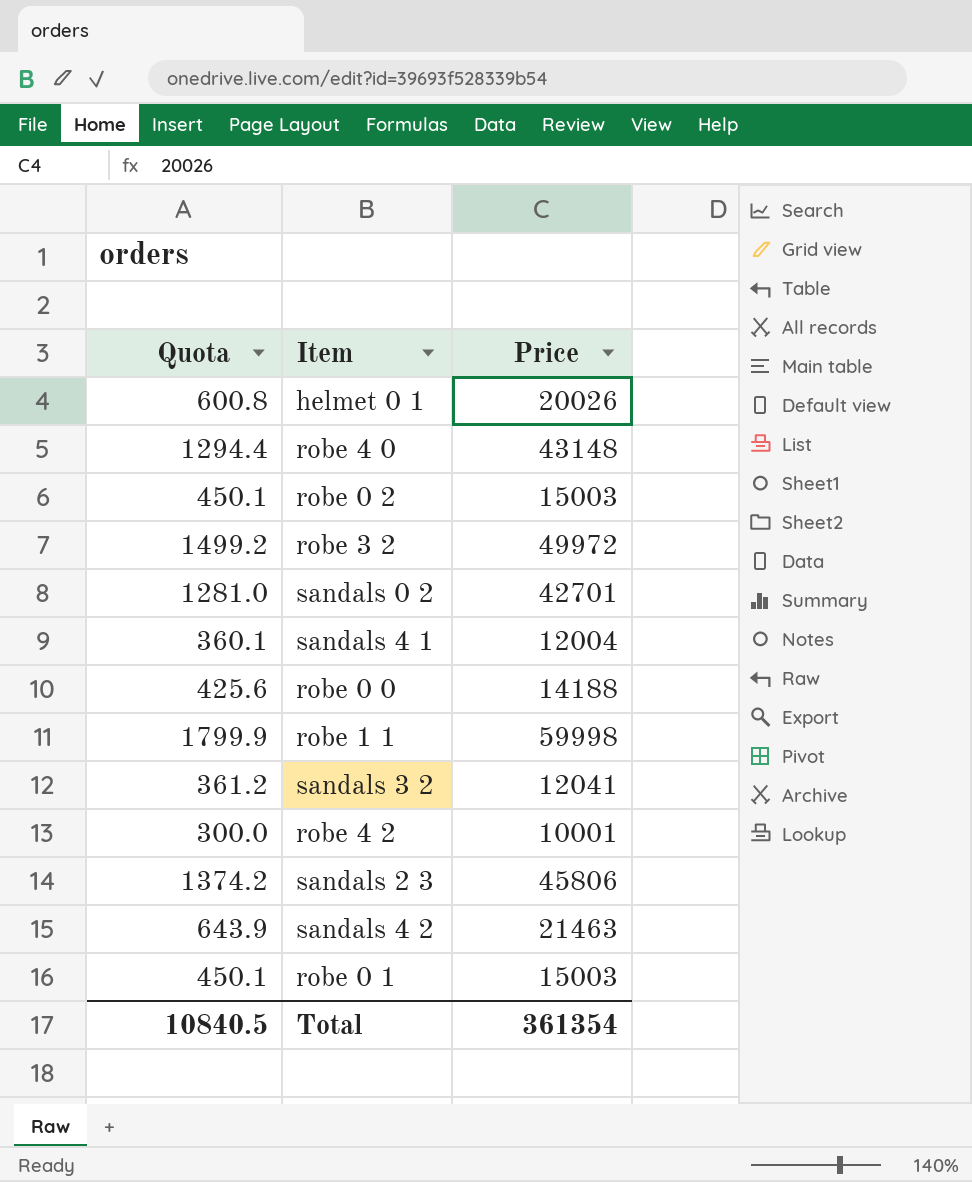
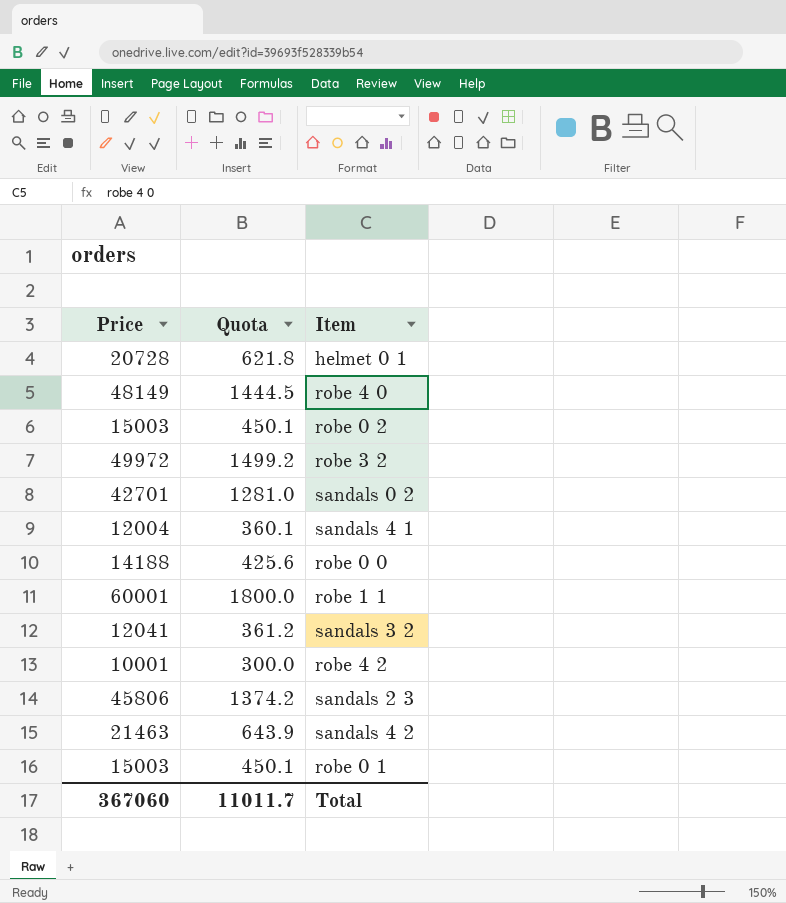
column Price | position: 3 -> 1
helmet 0 1 | Price: 20026 -> 20728
helmet 0 1 | Quota: 600.8 -> 621.8
robe 4 0 | Price: 43148 -> 48149
robe 4 0 | Quota: 1294.4 -> 1444.5
robe 1 1 | Price: 59998 -> 60001
robe 1 1 | Quota: 1799.9 -> 1800.0
Total | Price: 361354 -> 367060
Total | Quota: 10840.5 -> 11011.7

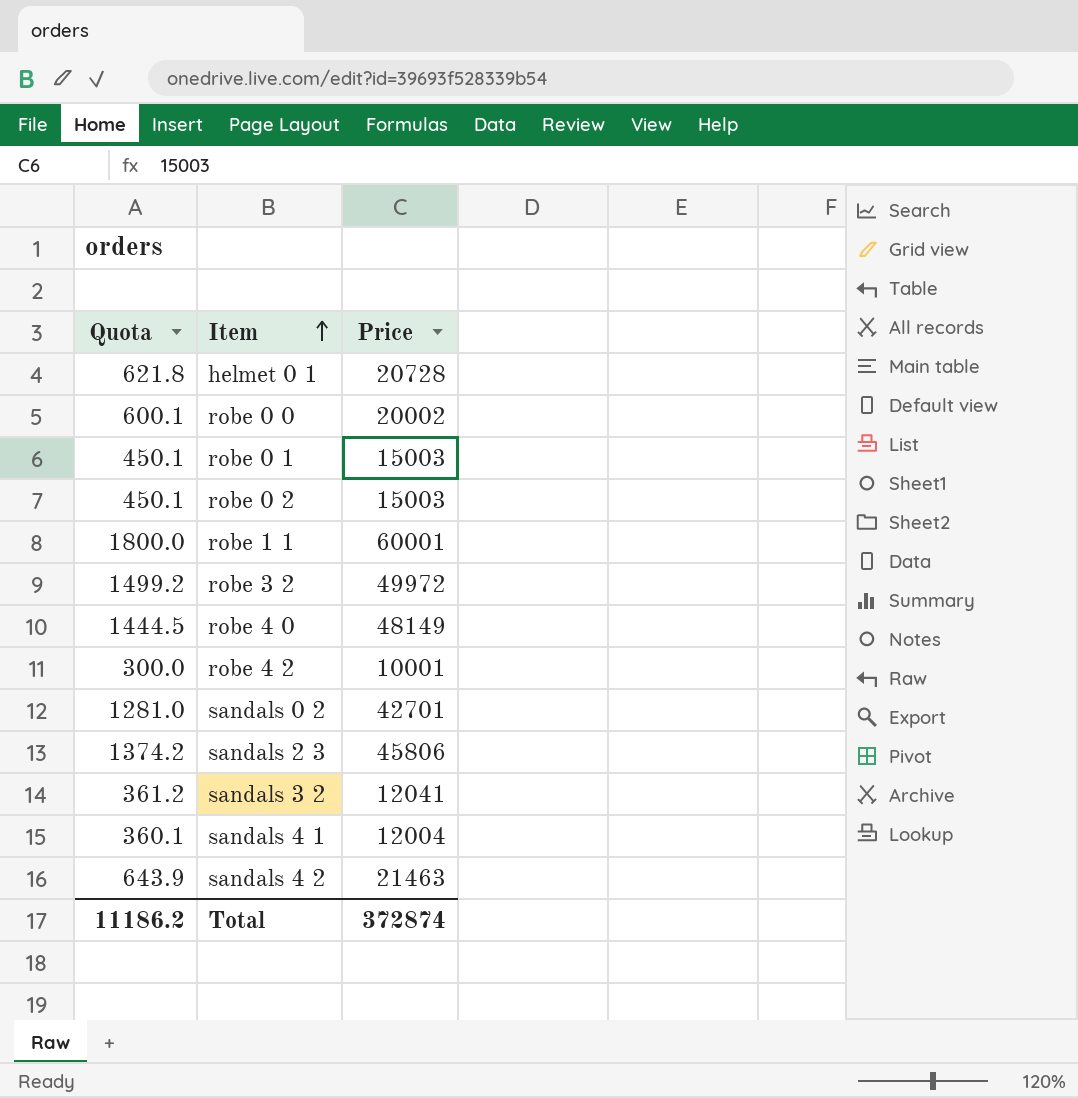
row order: none -> Item ascending
column Price | position: 1 -> 3
robe 0 0 | Quota: 425.6 -> 600.1
robe 0 0 | Price: 14188 -> 20002
Total | Quota: 11011.7 -> 11186.2
Total | Price: 367060 -> 372874

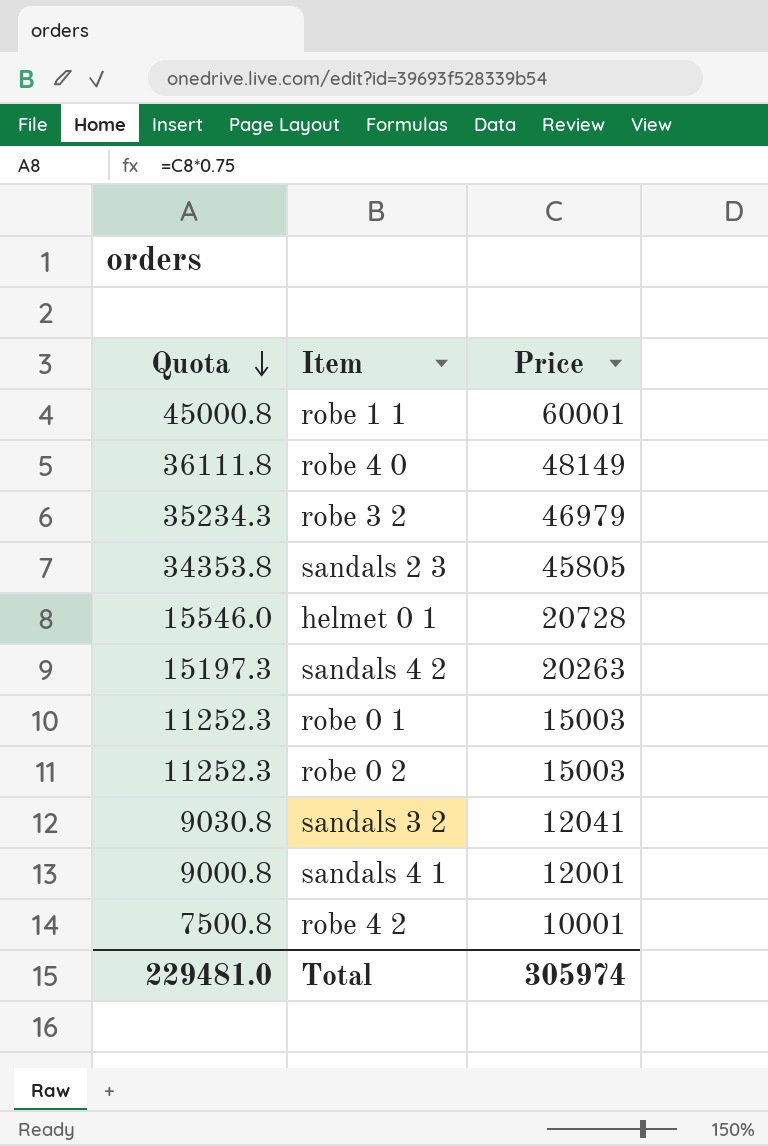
row order: Item ascending -> Quota descending
column Quota | formula: [Price] * 0.03 -> [Price] * 0.75
row robe 0 0: 600.1 | 20002 -> none
row sandals 0 2: 1281.0 | 42701 -> none
robe 3 2 | Price: 49972 -> 46979
sandals 2 3 | Price: 45806 -> 45805
sandals 4 2 | Price: 21463 -> 20263
sandals 4 1 | Price: 12004 -> 12001
Total | Quota: 11186.2 -> 229481.0
Total | Price: 372874 -> 305974

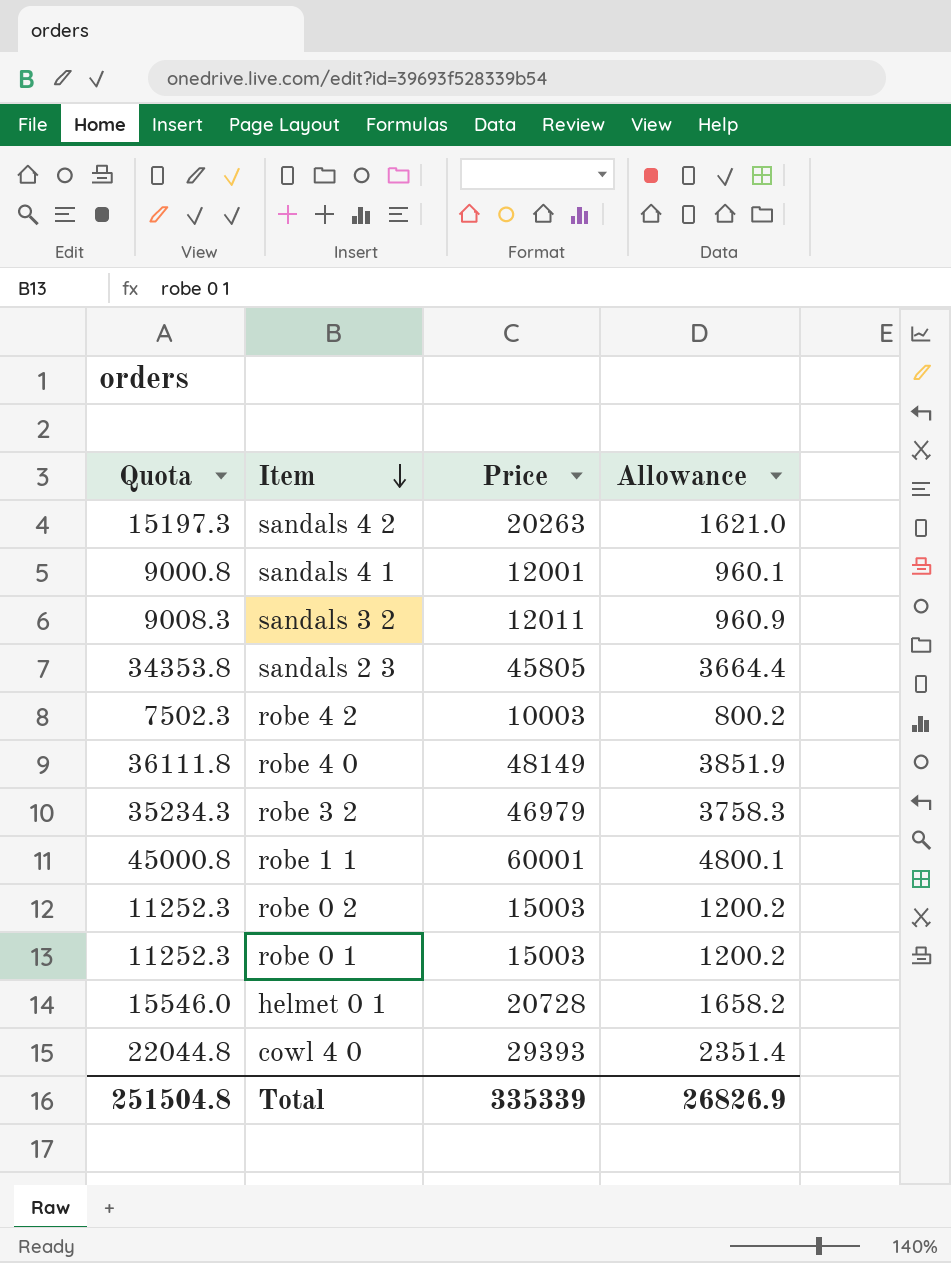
row order: Quota descending -> Item descending
column Allowance | formula: none -> [Price] * 0.08
sandals 3 2 | Quota: 9030.8 -> 9008.3
sandals 3 2 | Price: 12041 -> 12011
robe 4 2 | Quota: 7500.8 -> 7502.3
robe 4 2 | Price: 10001 -> 10003
row cowl 4 0: none -> 22044.8 | 29393 | 2351.4
Total | Quota: 229481.0 -> 251504.8
Total | Price: 305974 -> 335339

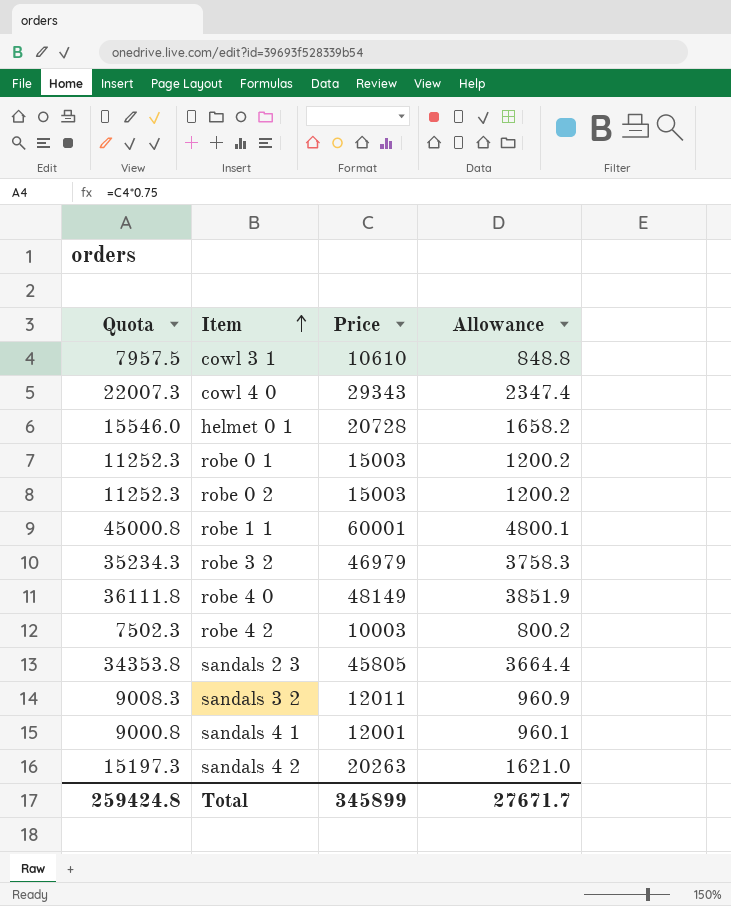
row order: Item descending -> Item ascending
row cowl 3 1: none -> 7957.5 | 10610 | 848.8
cowl 4 0 | Quota: 22044.8 -> 22007.3
cowl 4 0 | Price: 29393 -> 29343
cowl 4 0 | Allowance: 2351.4 -> 2347.4
Total | Quota: 251504.8 -> 259424.8
Total | Price: 335339 -> 345899
Total | Allowance: 26826.9 -> 27671.7

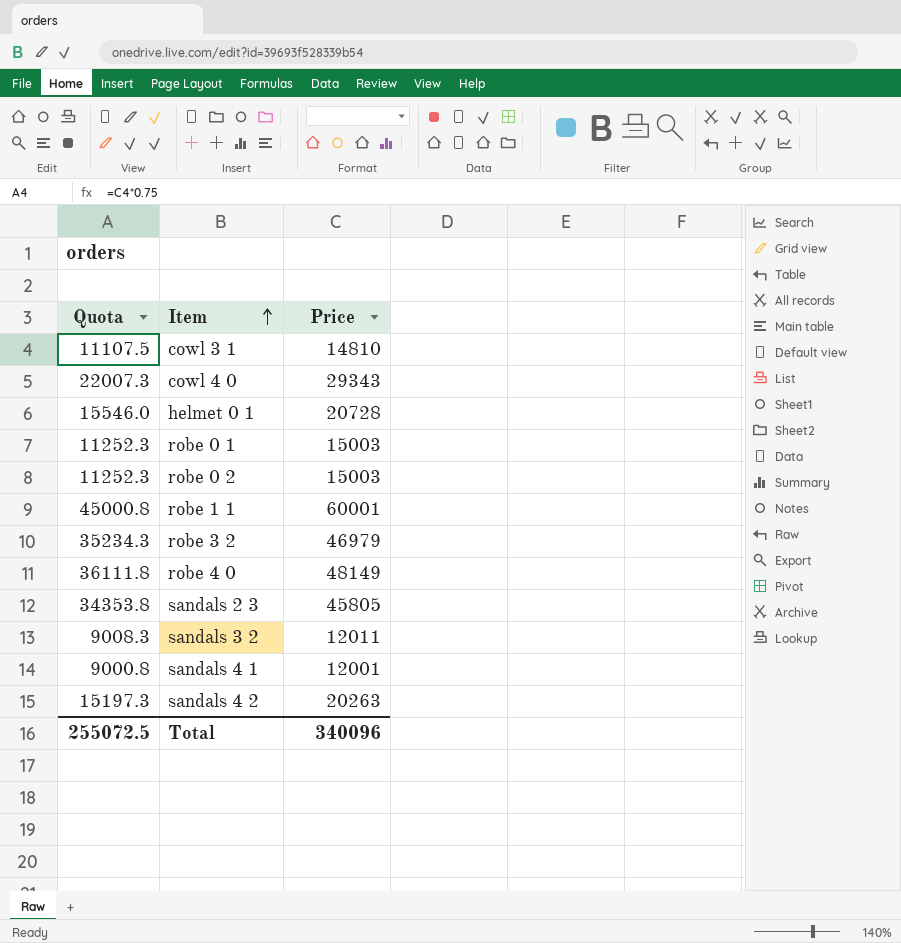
column Allowance | formula: [Price] * 0.08 -> none
row robe 4 2: 7502.3 | 10003 | 800.2 -> none
cowl 3 1 | Quota: 7957.5 -> 11107.5
cowl 3 1 | Price: 10610 -> 14810
Total | Quota: 259424.8 -> 255072.5
Total | Price: 345899 -> 340096

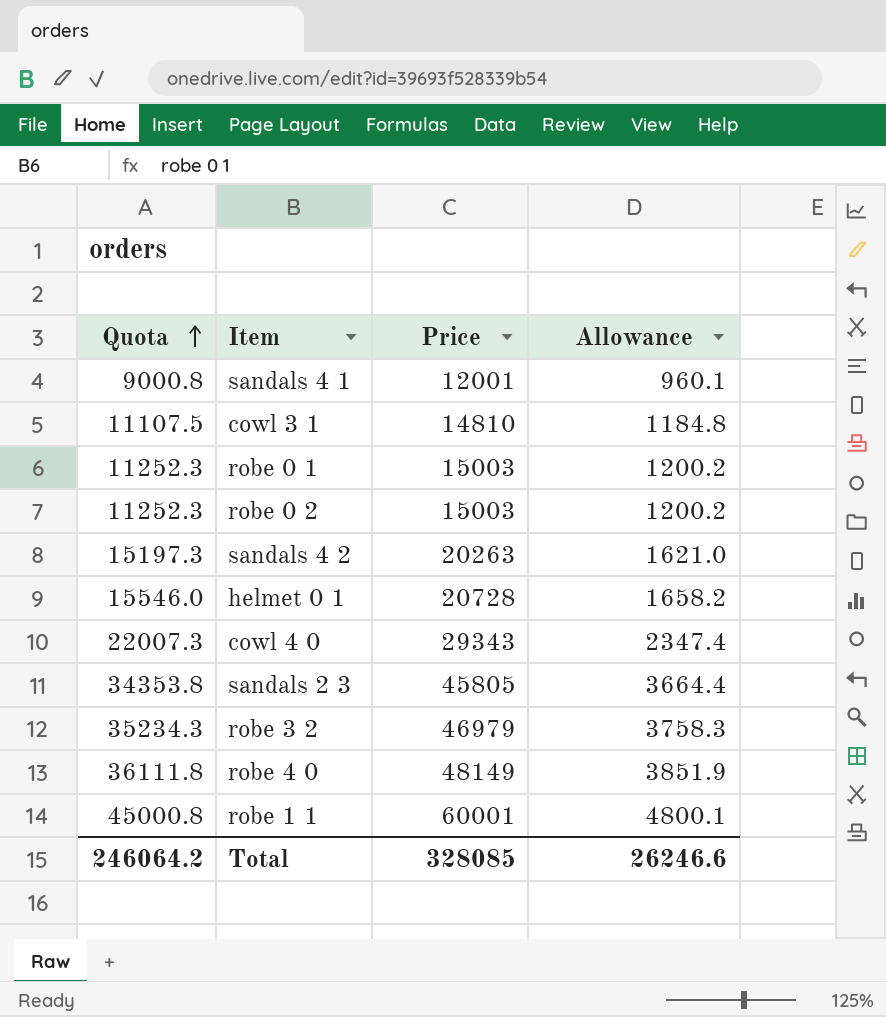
row order: Item ascending -> Quota ascending
column Allowance | formula: none -> [Price] * 0.08
row sandals 3 2: 9008.3 | 12011 -> none
Total | Quota: 255072.5 -> 246064.2
Total | Price: 340096 -> 328085

